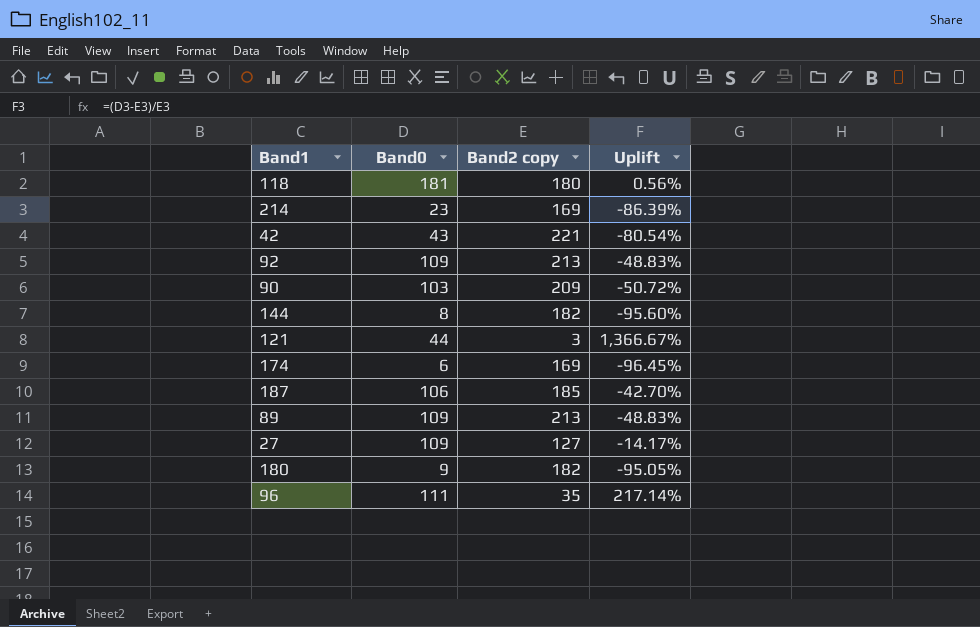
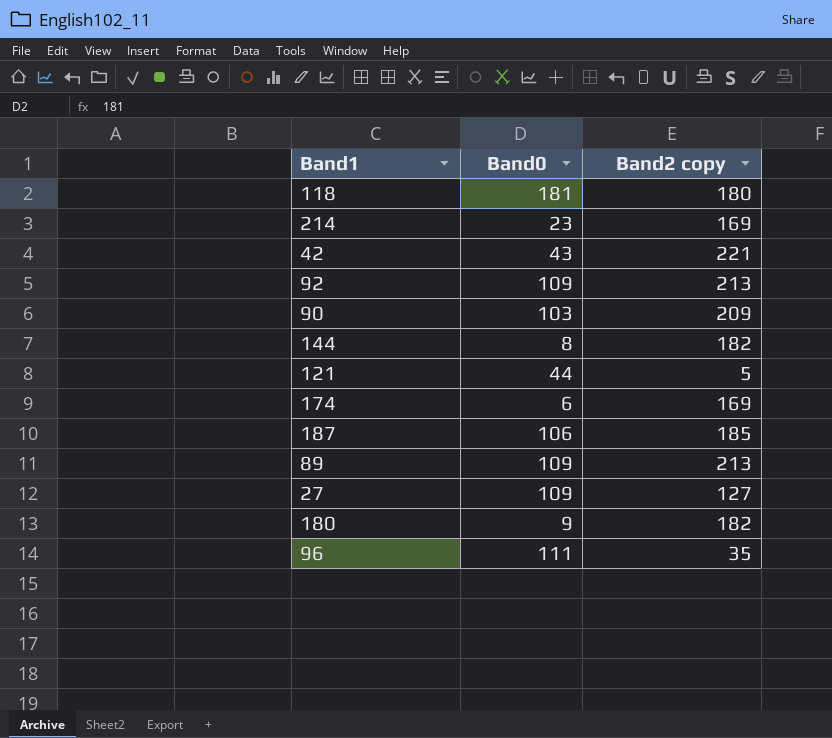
column Uplift | formula: ([Band0] - [Band2 copy]) / [Band2 copy] -> none
121 | Band2 copy: 3 -> 5

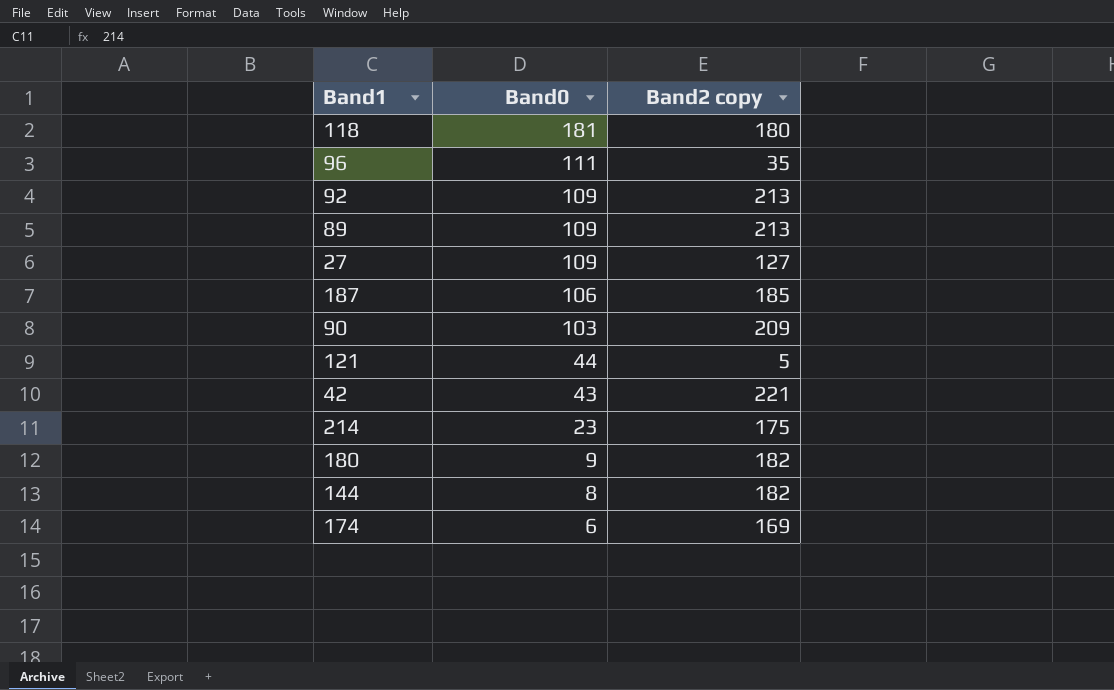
row order: none -> Band0 descending
214 | Band2 copy: 169 -> 175

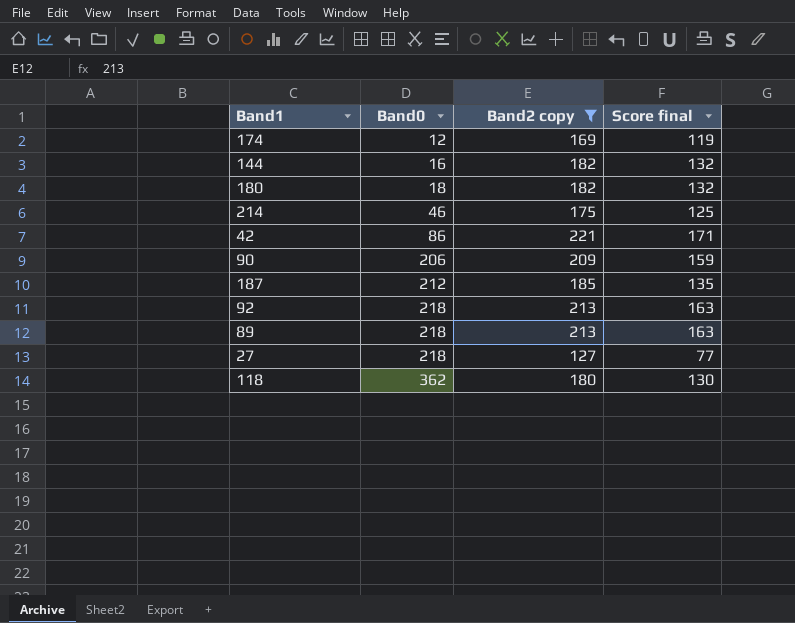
filter: none -> Band2 copy >= 127
row order: Band0 descending -> Band0 ascending
column Score final | formula: none -> [Band2 copy] - 50
174 | Band0: 6 -> 12
144 | Band0: 8 -> 16
180 | Band0: 9 -> 18
214 | Band0: 23 -> 46
42 | Band0: 43 -> 86
90 | Band0: 103 -> 206
187 | Band0: 106 -> 212
92 | Band0: 109 -> 218
89 | Band0: 109 -> 218
27 | Band0: 109 -> 218
118 | Band0: 181 -> 362

